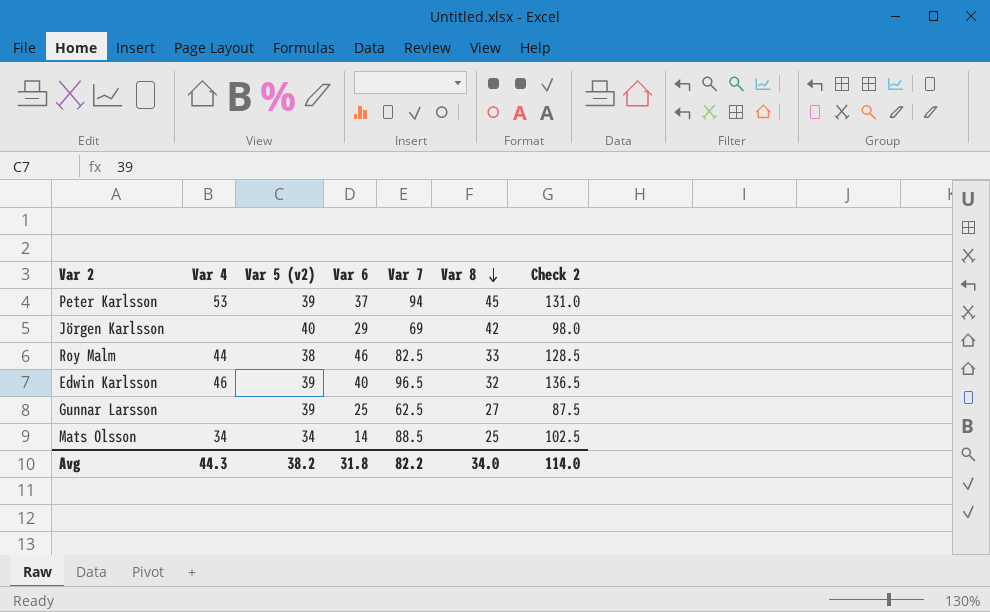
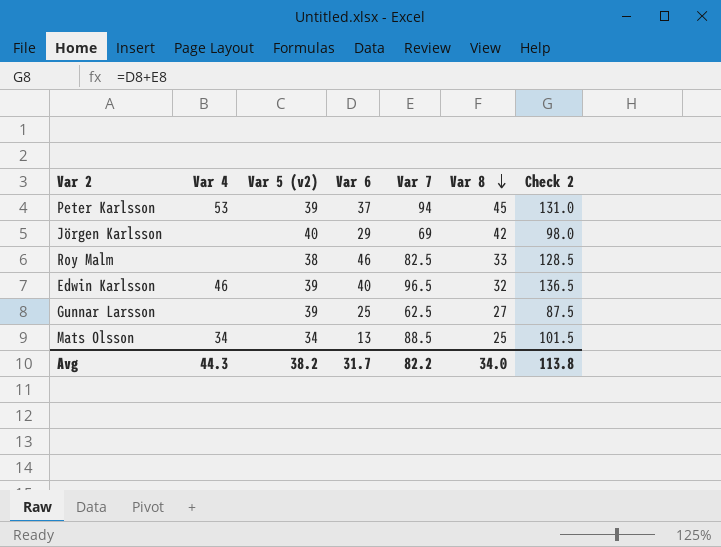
Roy Malm | Var 4: 44 -> none
Mats Olsson | Var 6: 14 -> 13
Mats Olsson | Check 2: 102.5 -> 101.5
Avg | Var 6: 31.8 -> 31.7
Avg | Check 2: 114.0 -> 113.8

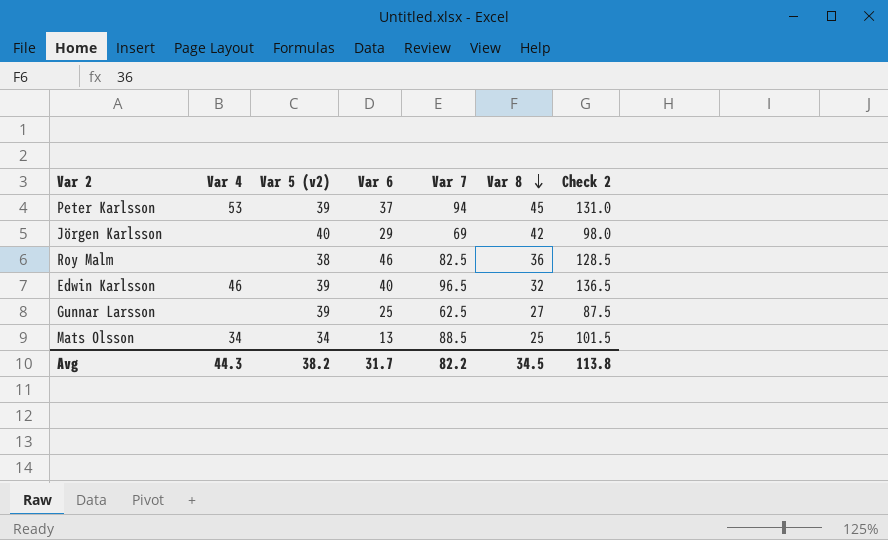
Roy Malm | Var 8: 33 -> 36
Avg | Var 8: 34.0 -> 34.5

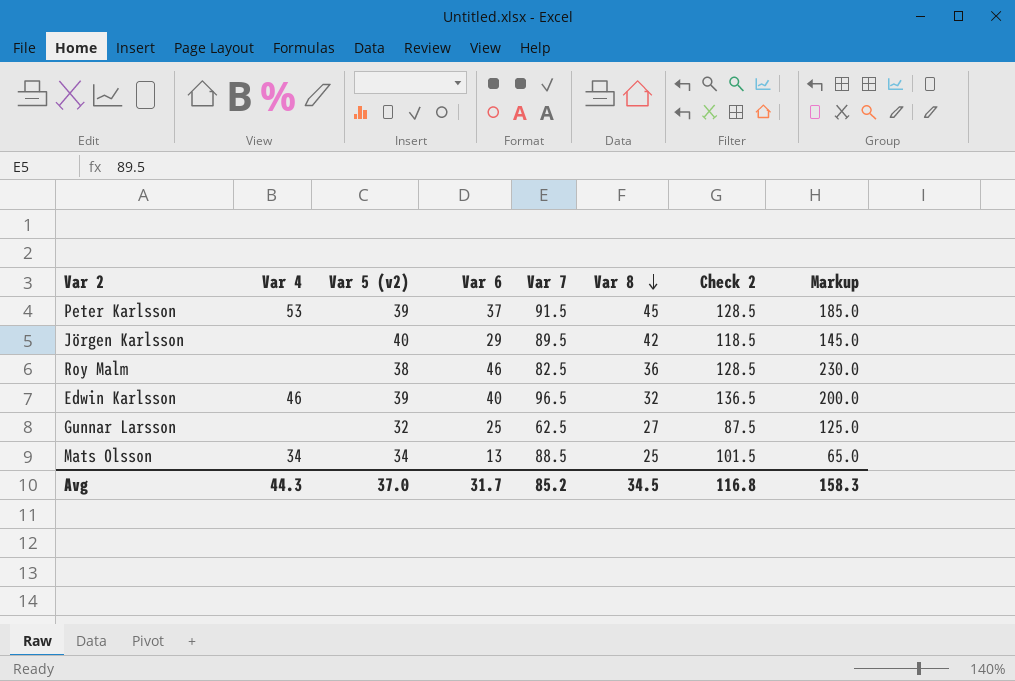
column Markup | formula: none -> [Var 6] * 5
Peter Karlsson | Var 7: 94 -> 91.5
Peter Karlsson | Check 2: 131.0 -> 128.5
Jörgen Karlsson | Var 7: 69 -> 89.5
Jörgen Karlsson | Check 2: 98.0 -> 118.5
Gunnar Larsson | Var 5 (v2): 39 -> 32
Avg | Var 5 (v2): 38.2 -> 37.0
Avg | Var 7: 82.2 -> 85.2
Avg | Check 2: 113.8 -> 116.8

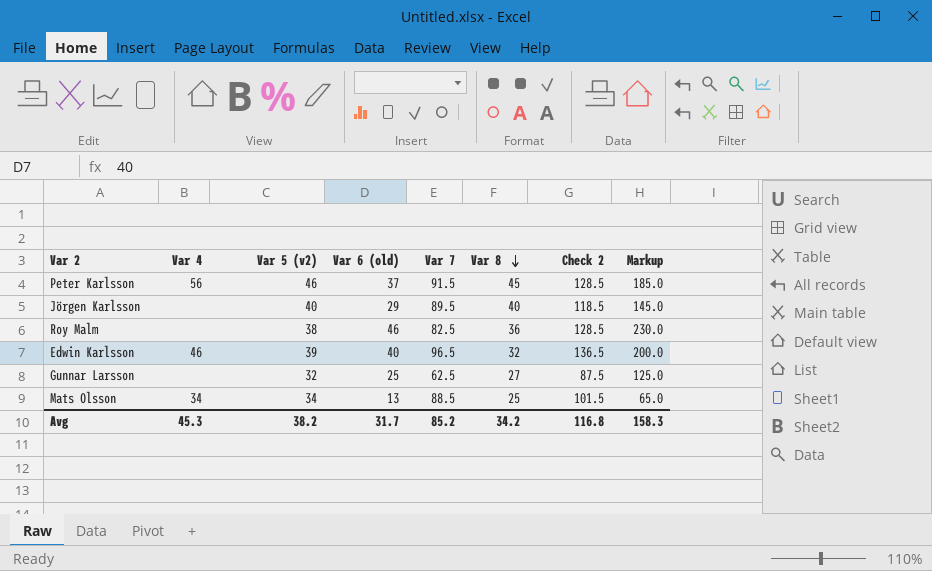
column name: Var 6 -> Var 6 (old)
Peter Karlsson | Var 4: 53 -> 56
Peter Karlsson | Var 5 (v2): 39 -> 46
Jörgen Karlsson | Var 8: 42 -> 40
Avg | Var 4: 44.3 -> 45.3
Avg | Var 5 (v2): 37.0 -> 38.2
Avg | Var 8: 34.5 -> 34.2

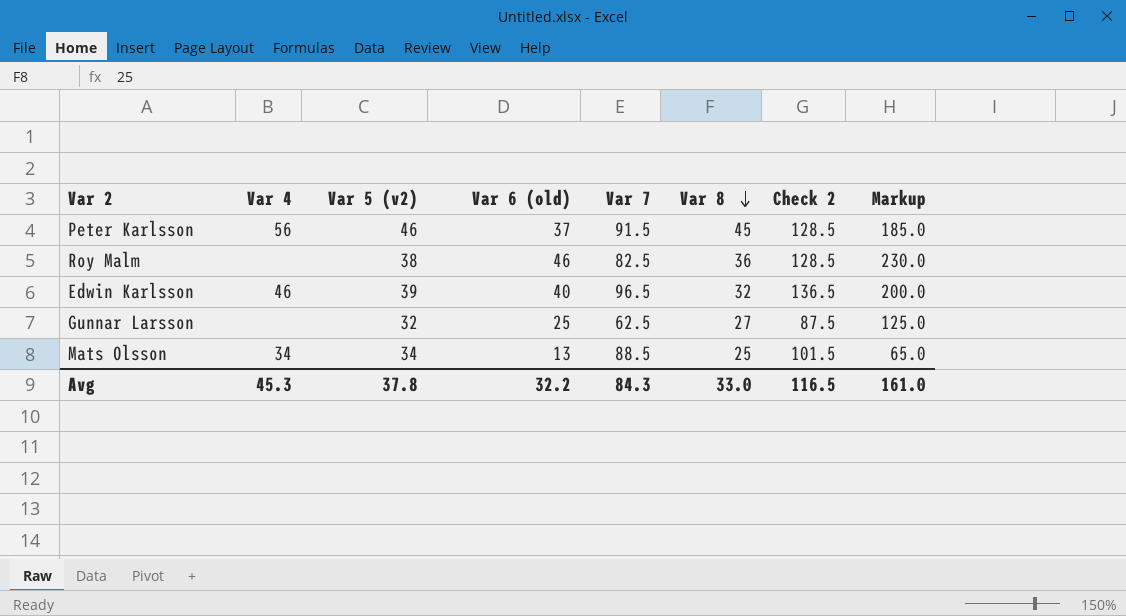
row Jörgen Karlsson: none | 40 | 29 | 89.5 | 40 | 118.5 | 145.0 -> none
Avg | Var 5 (v2): 38.2 -> 37.8
Avg | Var 6 (old): 31.7 -> 32.2
Avg | Var 7: 85.2 -> 84.3
Avg | Var 8: 34.2 -> 33.0
Avg | Check 2: 116.8 -> 116.5
Avg | Markup: 158.3 -> 161.0

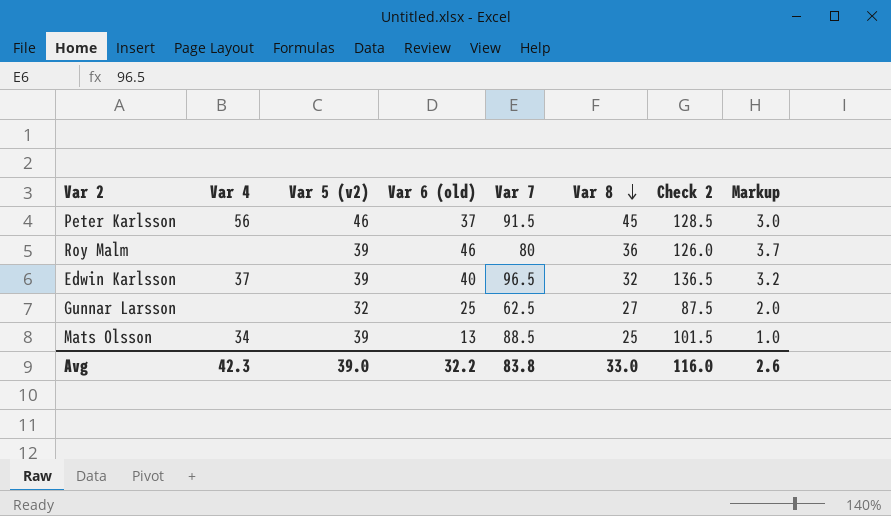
column Markup | formula: [Var 6 (old)] * 5 -> [Var 6 (old)] * 0.08
Roy Malm | Var 5 (v2): 38 -> 39
Roy Malm | Var 7: 82.5 -> 80
Roy Malm | Check 2: 128.5 -> 126.0
Edwin Karlsson | Var 4: 46 -> 37
Mats Olsson | Var 5 (v2): 34 -> 39
Avg | Var 4: 45.3 -> 42.3
Avg | Var 5 (v2): 37.8 -> 39.0
Avg | Var 7: 84.3 -> 83.8
Avg | Check 2: 116.5 -> 116.0
Avg | Markup: 161.0 -> 2.6

